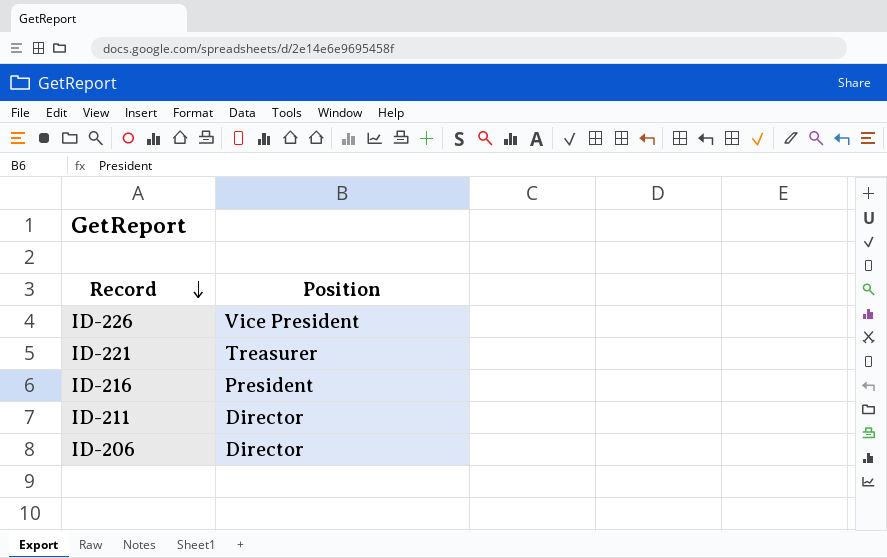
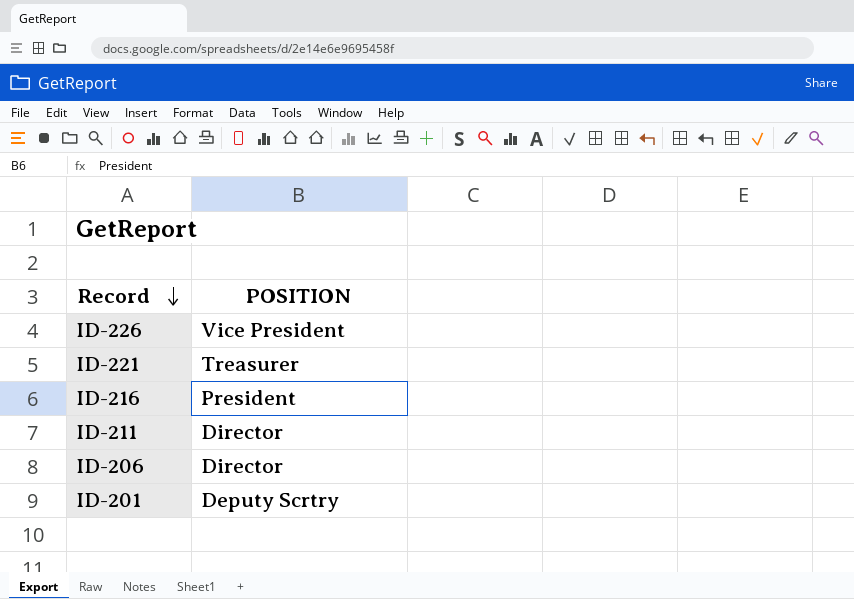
column name: Position -> POSITION
row ID-201: none -> Deputy Scrtry

